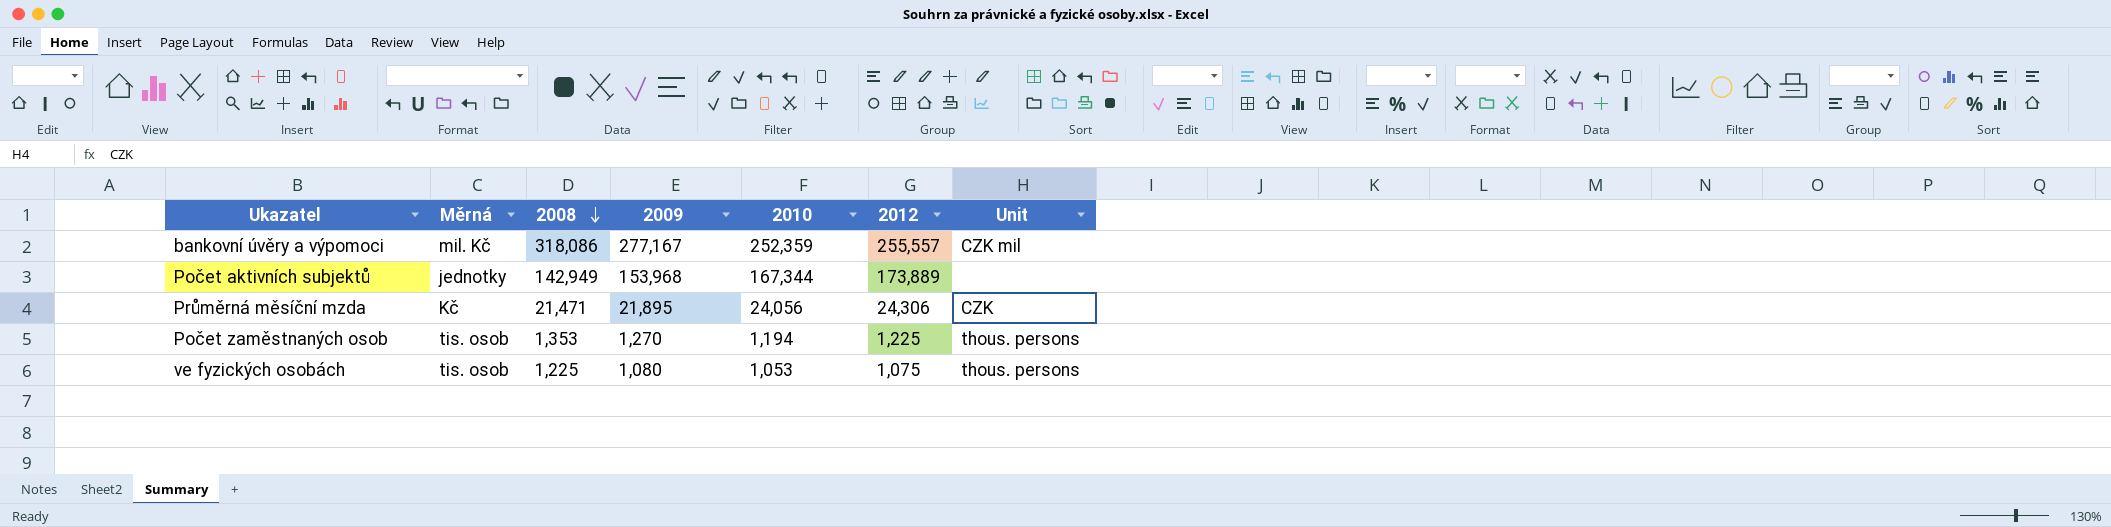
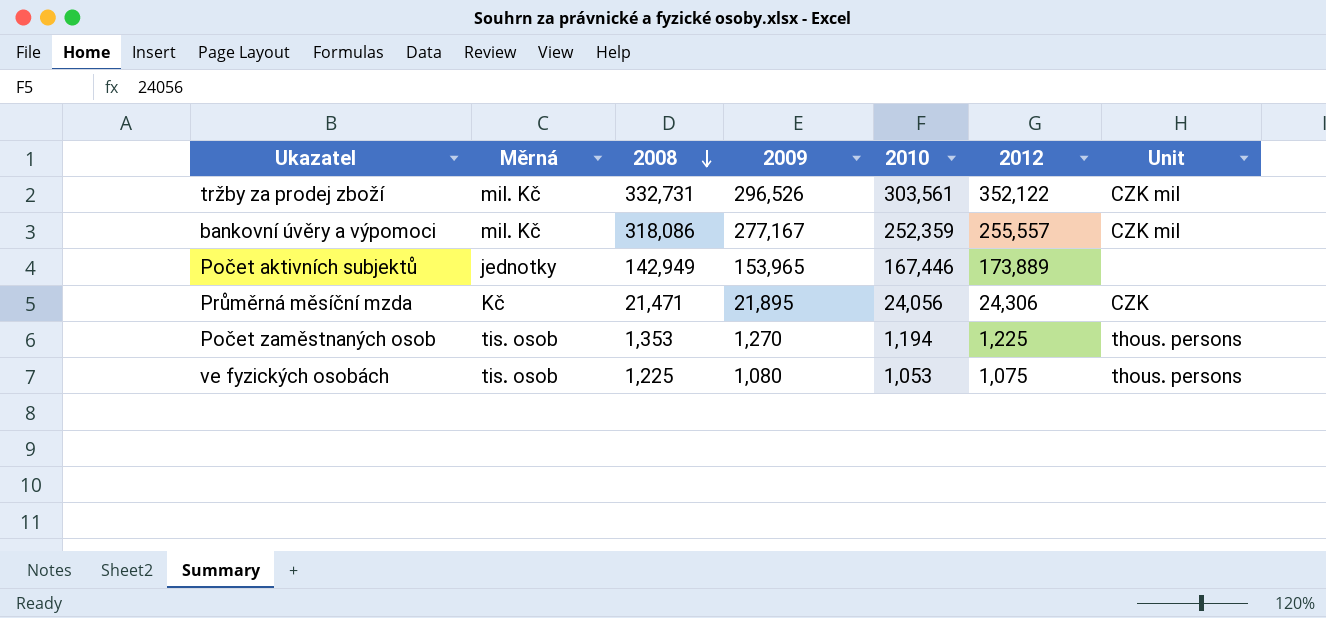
row tržby za prodej zboží: none -> mil. Kč | 332,731 | 296,526 | 303,561 | 352,122 | CZK mil
Počet aktivních subjektů | 2009: 153,968 -> 153,965
Počet aktivních subjektů | 2010: 167,344 -> 167,446

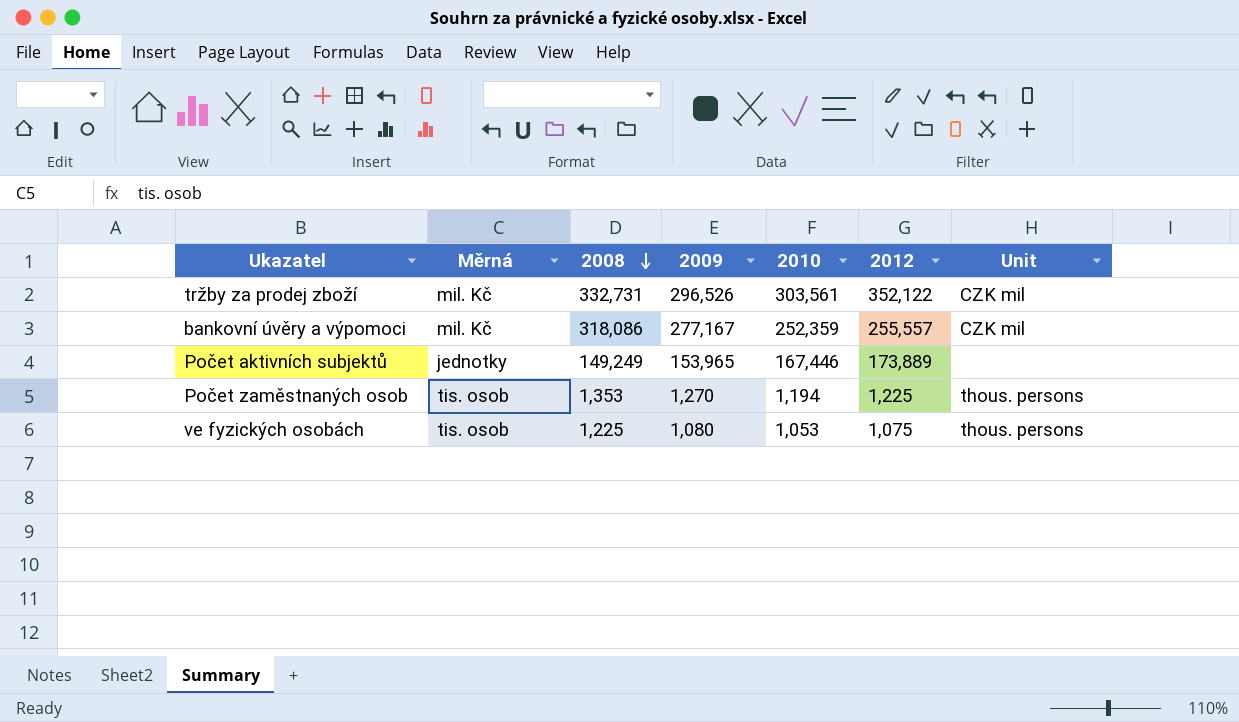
row Průměrná měsíční mzda: Kč | 21,471 | 21,895 | 24,056 | 24,306 | CZK -> none
Počet aktivních subjektů | 2008: 142,949 -> 149,249

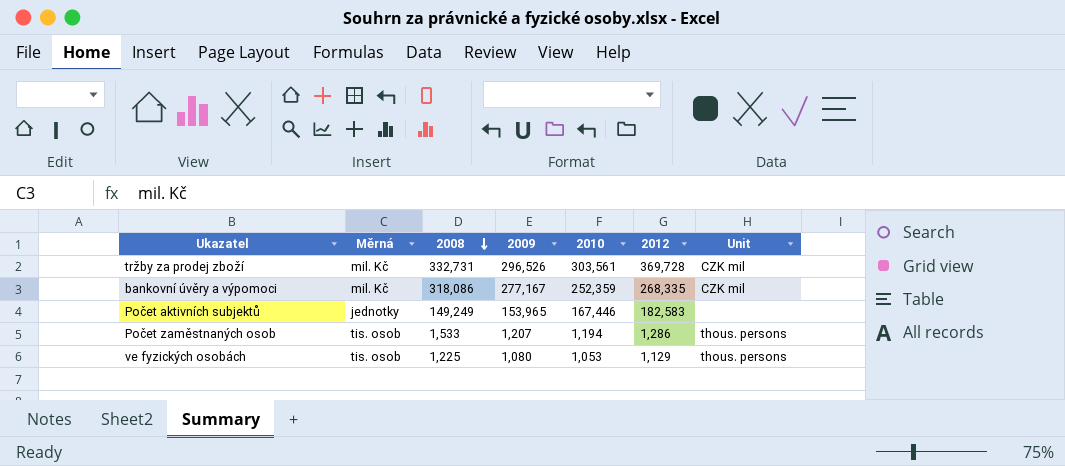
tržby za prodej zboží | 2012: 352,122 -> 369,728
bankovní úvěry a výpomoci | 2012: 255,557 -> 268,335
Počet aktivních subjektů | 2012: 173,889 -> 182,583
Počet zaměstnaných osob | 2008: 1,353 -> 1,533
Počet zaměstnaných osob | 2009: 1,270 -> 1,207
Počet zaměstnaných osob | 2012: 1,225 -> 1,286
ve fyzických osobách | 2012: 1,075 -> 1,129

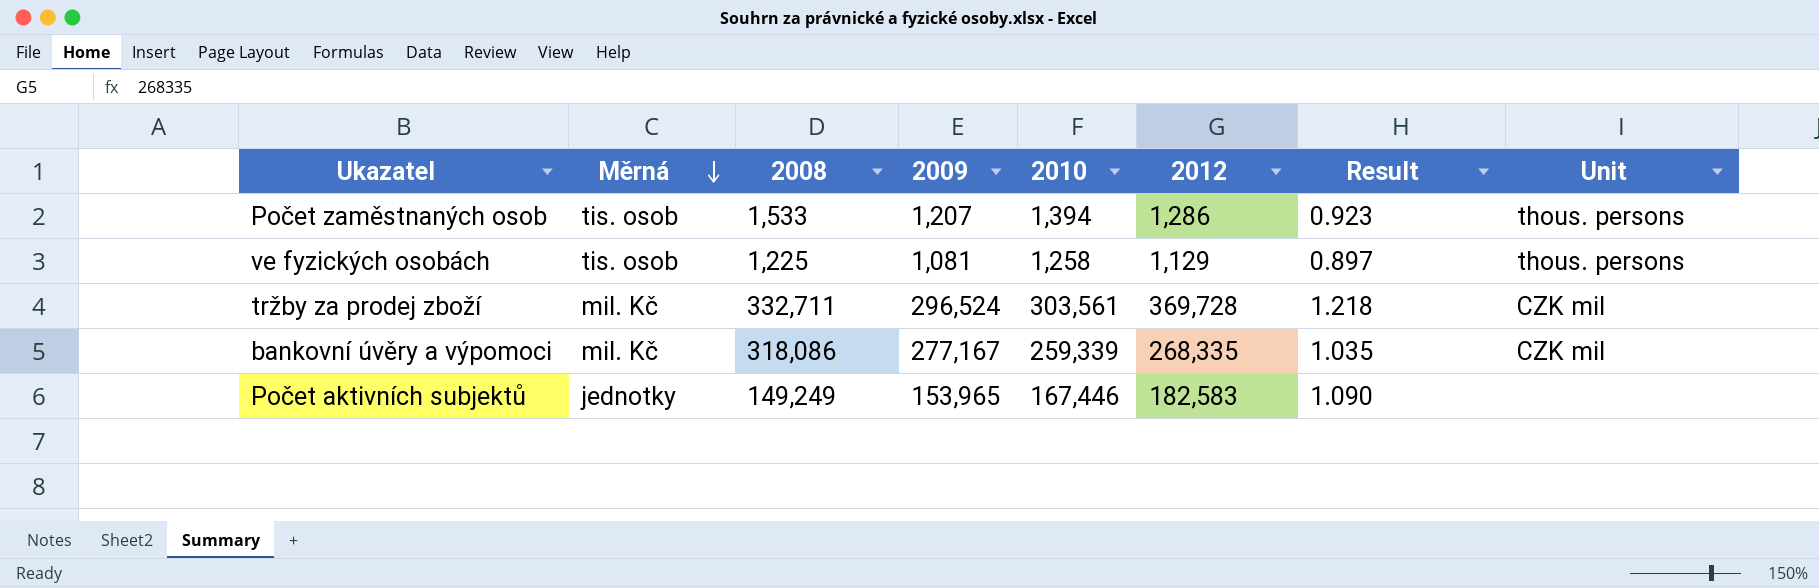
row order: 2008 descending -> Měrná descending
column Result | formula: none -> [2012] / [2010]
Počet zaměstnaných osob | 2010: 1,194 -> 1,394
ve fyzických osobách | 2009: 1,080 -> 1,081
ve fyzických osobách | 2010: 1,053 -> 1,258
tržby za prodej zboží | 2008: 332,731 -> 332,711
tržby za prodej zboží | 2009: 296,526 -> 296,524
bankovní úvěry a výpomoci | 2010: 252,359 -> 259,339

